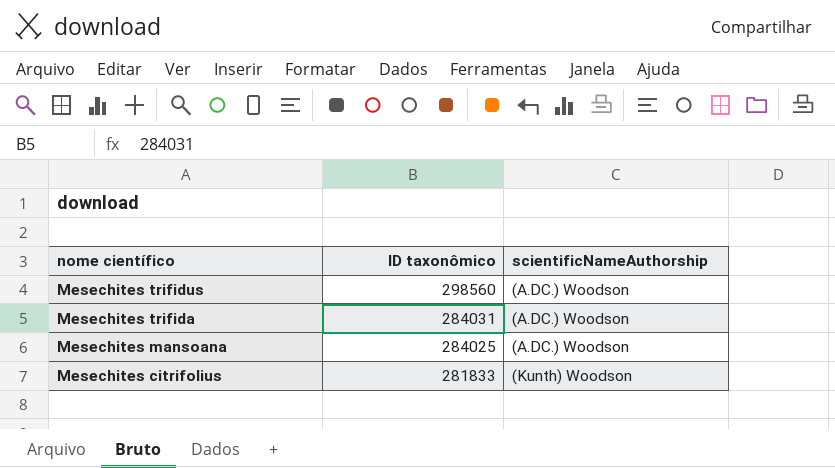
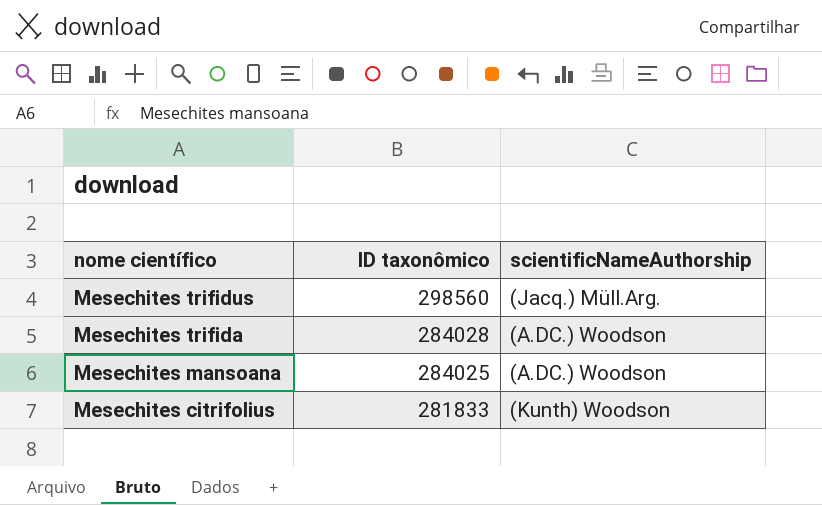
Mesechites trifidus | scientificNameAuthorship: (A.DC.) Woodson -> (Jacq.) Müll.Arg.
Mesechites trifida | ID taxonômico: 284031 -> 284028

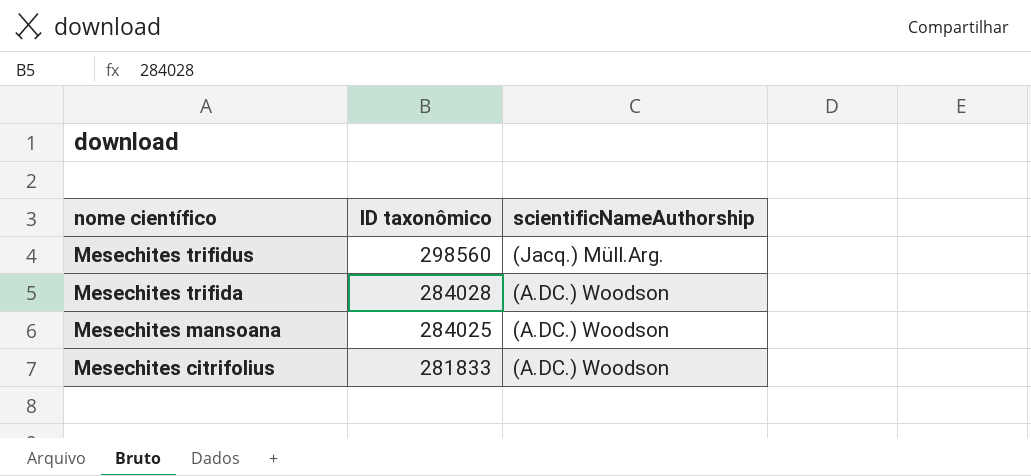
Mesechites citrifolius | scientificNameAuthorship: (Kunth) Woodson -> (A.DC.) Woodson

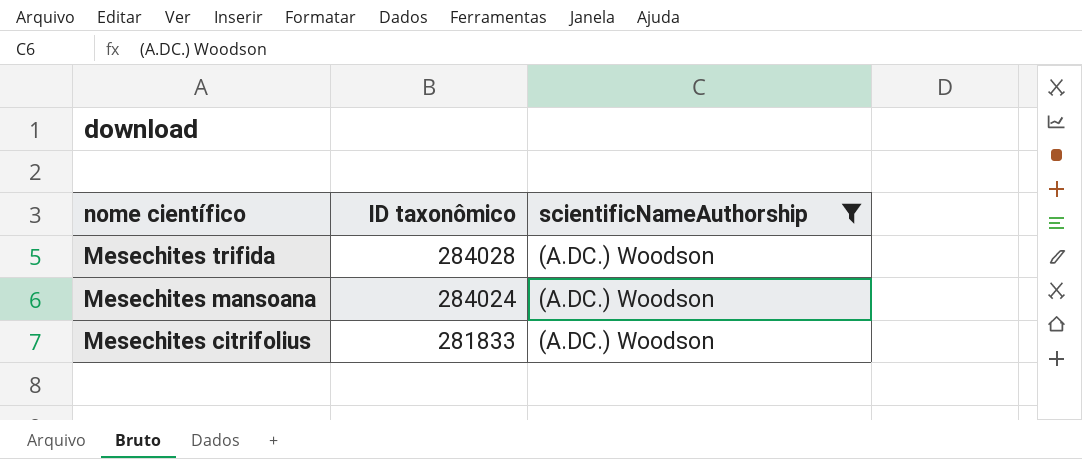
filter: none -> scientificNameAuthorship = (A.DC.) Woodson
Mesechites mansoana | ID taxonômico: 284025 -> 284024

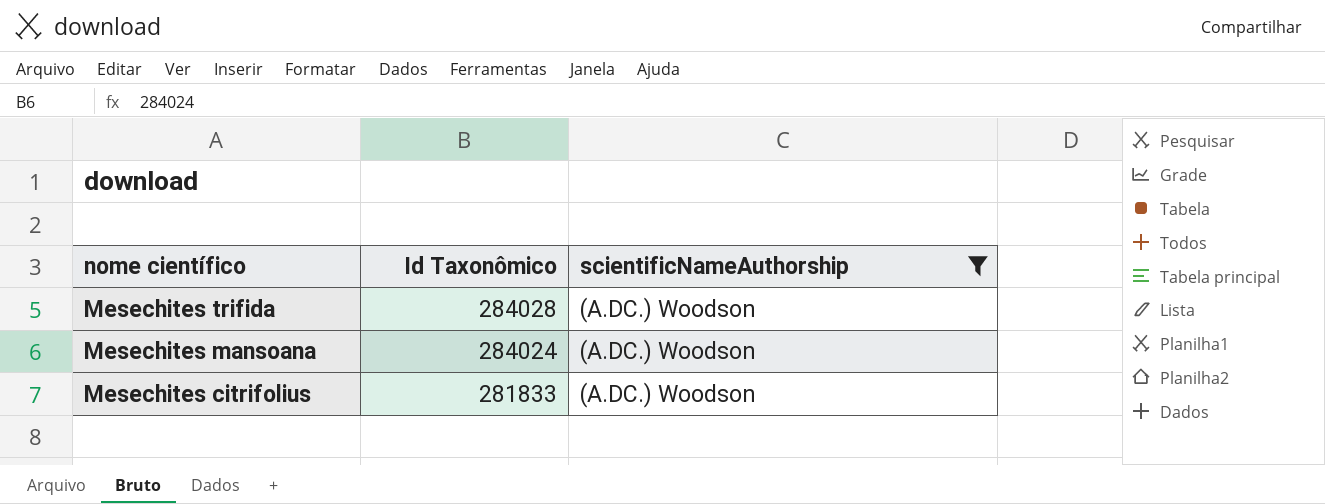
column name: ID taxonômico -> Id Taxonômico

